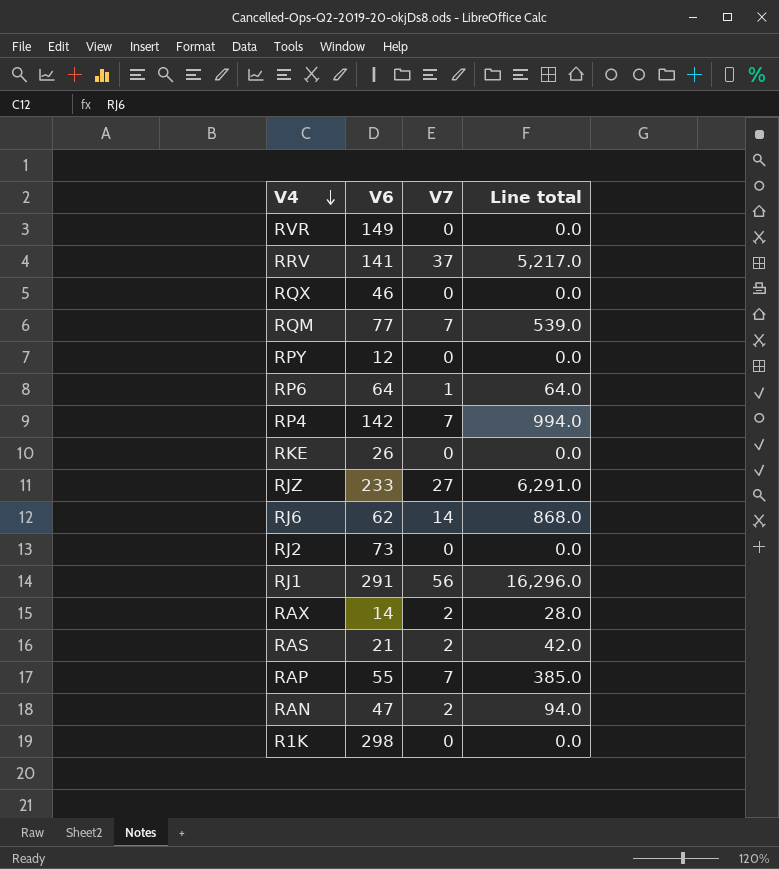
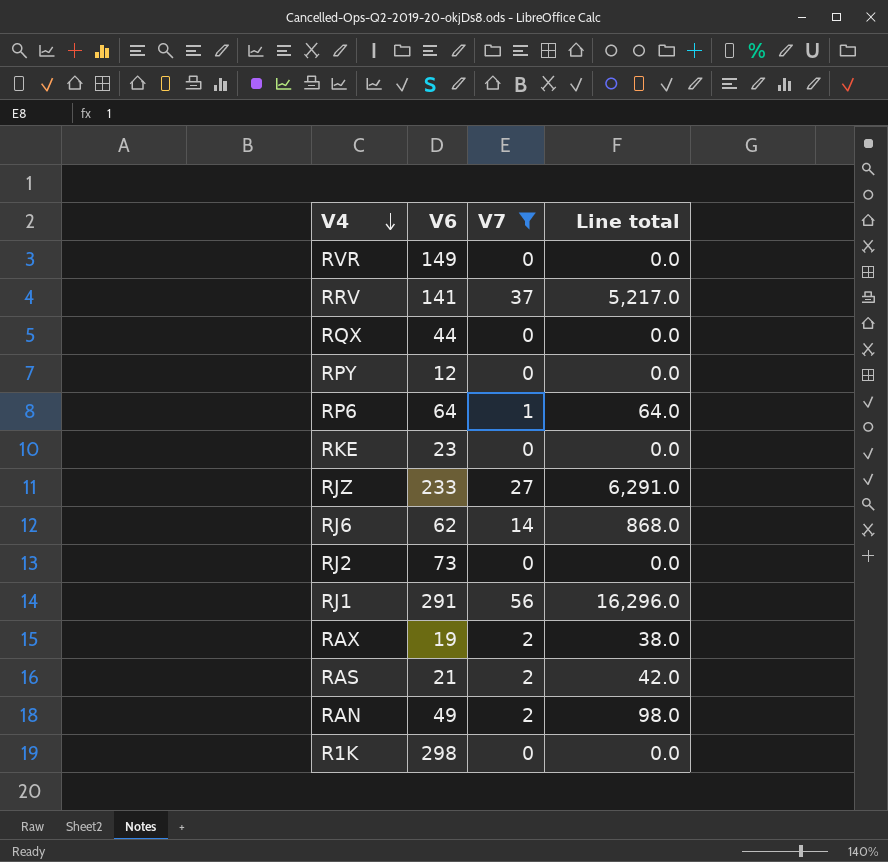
filter: none -> V7 != 7
RQX | V6: 46 -> 44
RKE | V6: 26 -> 23
RAX | V6: 14 -> 19
RAX | Line total: 28.0 -> 38.0
RAN | V6: 47 -> 49
RAN | Line total: 94.0 -> 98.0

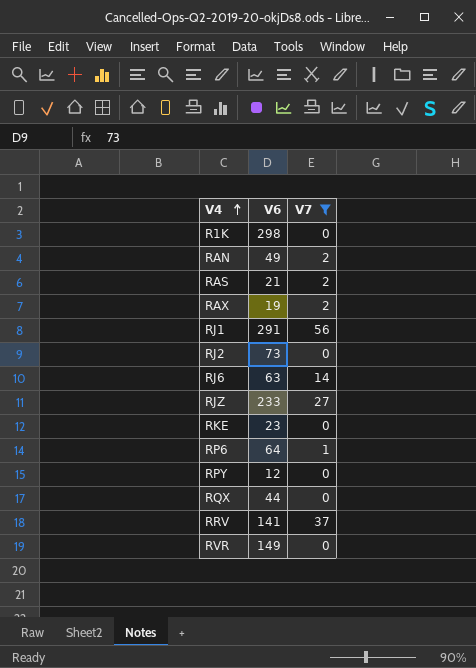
row order: V4 descending -> V4 ascending
column Line total | formula: [V6] * [V7] -> none
RJ6 | V6: 62 -> 63

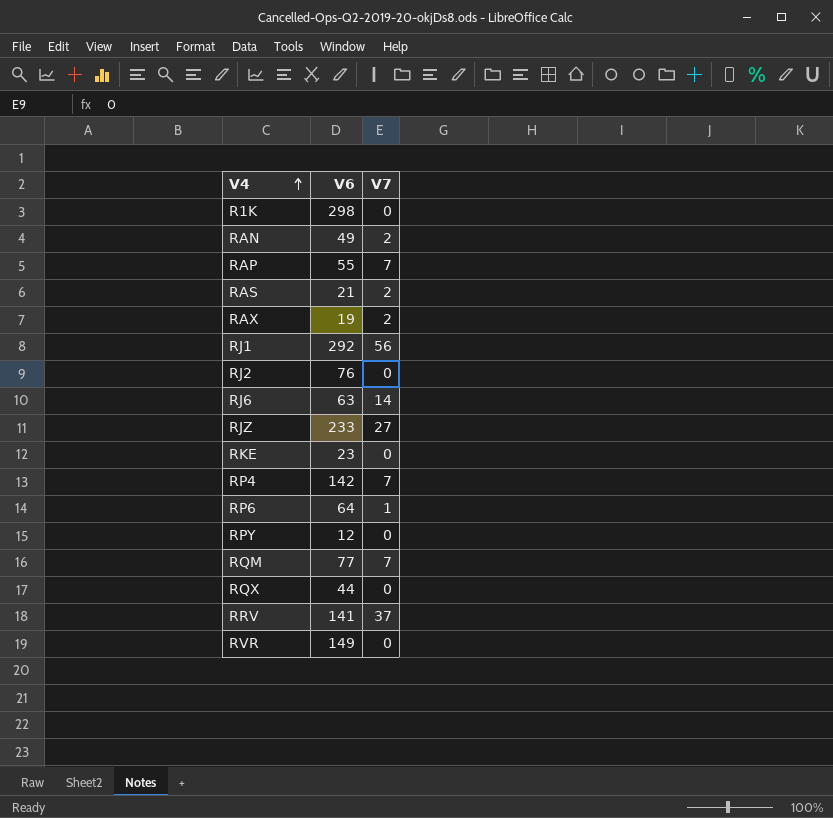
filter: V7 != 7 -> none
RJ1 | V6: 291 -> 292
RJ2 | V6: 73 -> 76

